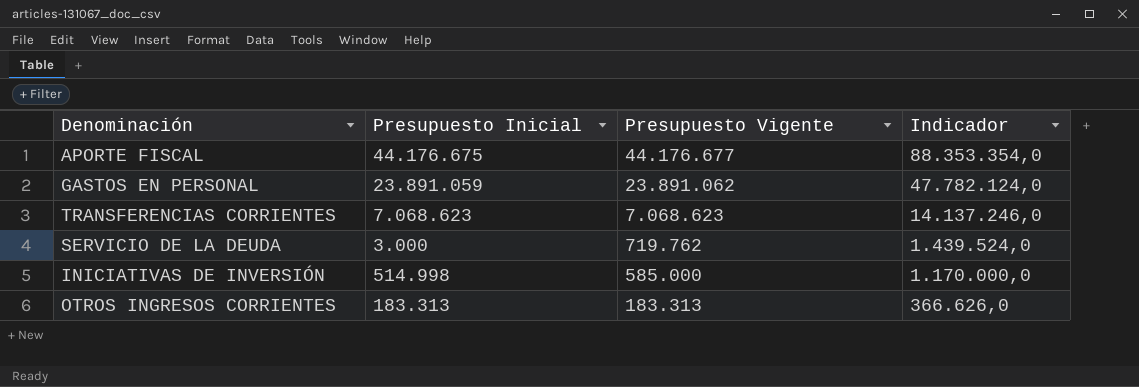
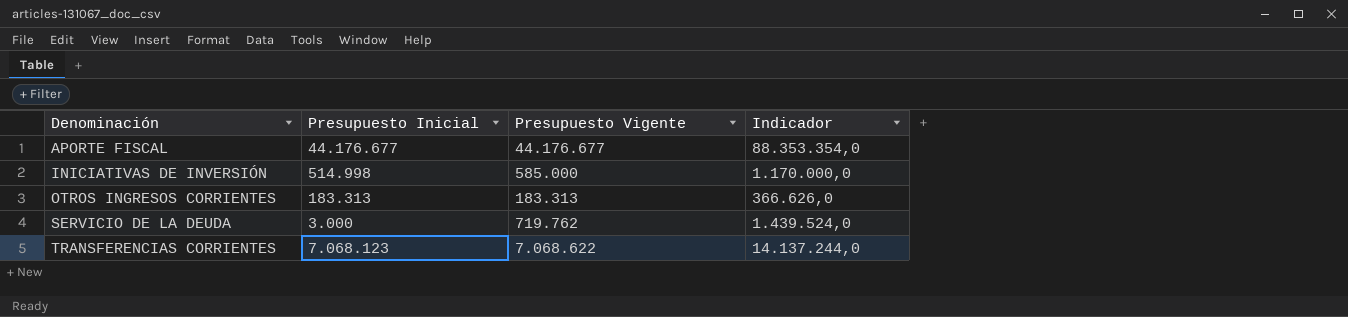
row order: Presupuesto Vigente descending -> Denominación ascending
row GASTOS EN PERSONAL: 23.891.059 | 23.891.062 | 47.782.124,0 -> none
APORTE FISCAL | Presupuesto Inicial: 44.176.675 -> 44.176.677
TRANSFERENCIAS CORRIENTES | Presupuesto Inicial: 7.068.623 -> 7.068.123
TRANSFERENCIAS CORRIENTES | Presupuesto Vigente: 7.068.623 -> 7.068.622
TRANSFERENCIAS CORRIENTES | Indicador: 14.137.246,0 -> 14.137.244,0

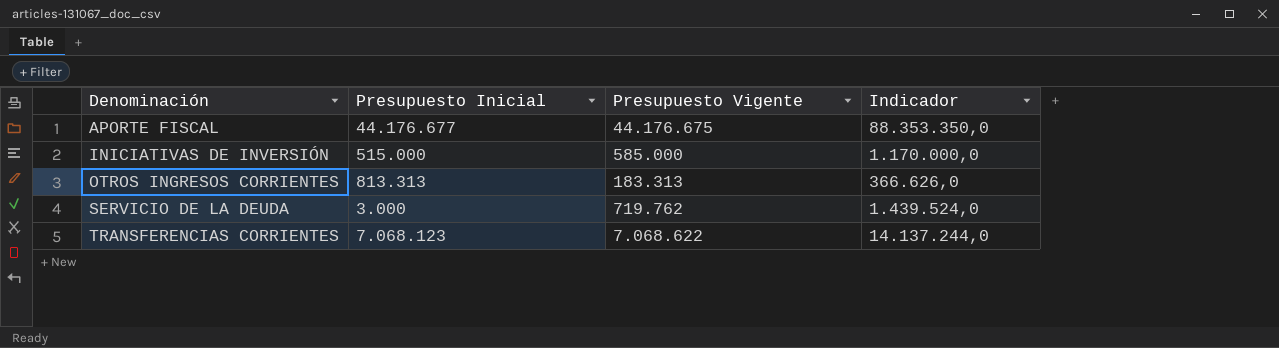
APORTE FISCAL | Presupuesto Vigente: 44.176.677 -> 44.176.675
APORTE FISCAL | Indicador: 88.353.354,0 -> 88.353.350,0
INICIATIVAS DE INVERSIÓN | Presupuesto Inicial: 514.998 -> 515.000
OTROS INGRESOS CORRIENTES | Presupuesto Inicial: 183.313 -> 813.313

